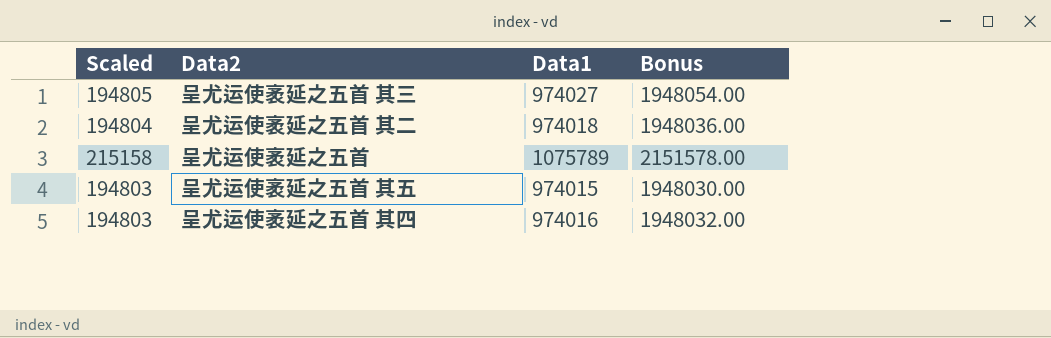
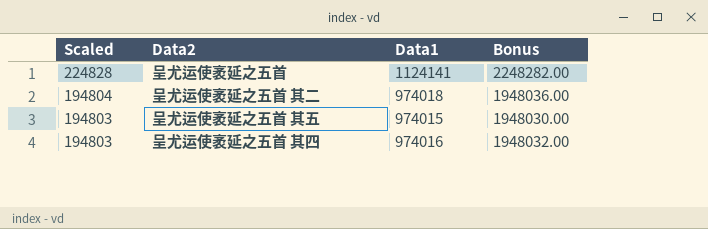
row order: none -> Scaled descending
row 呈尤运使袤延之五首 其三: 194805 | 974027 | 1948054.00 -> none
呈尤运使袤延之五首 | Scaled: 215158 -> 224828
呈尤运使袤延之五首 | Data1: 1075789 -> 1124141
呈尤运使袤延之五首 | Bonus: 2151578.00 -> 2248282.00

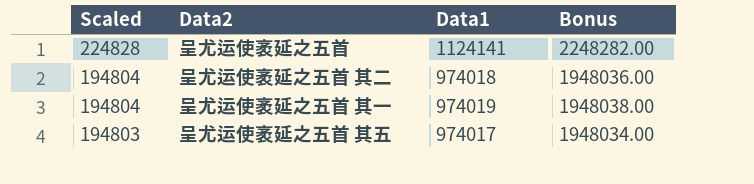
row 呈尤运使袤延之五首 其四: 194803 | 974016 | 1948032.00 -> none
row 呈尤运使袤延之五首 其一: none -> 194804 | 974019 | 1948038.00
呈尤运使袤延之五首 其五 | Data1: 974015 -> 974017
呈尤运使袤延之五首 其五 | Bonus: 1948030.00 -> 1948034.00

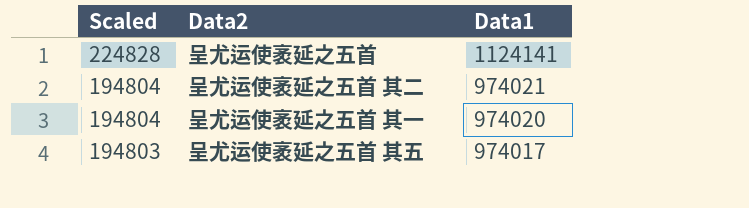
column Bonus | formula: [Data1] * 2 -> none
呈尤运使袤延之五首 其二 | Data1: 974018 -> 974021
呈尤运使袤延之五首 其一 | Data1: 974019 -> 974020

